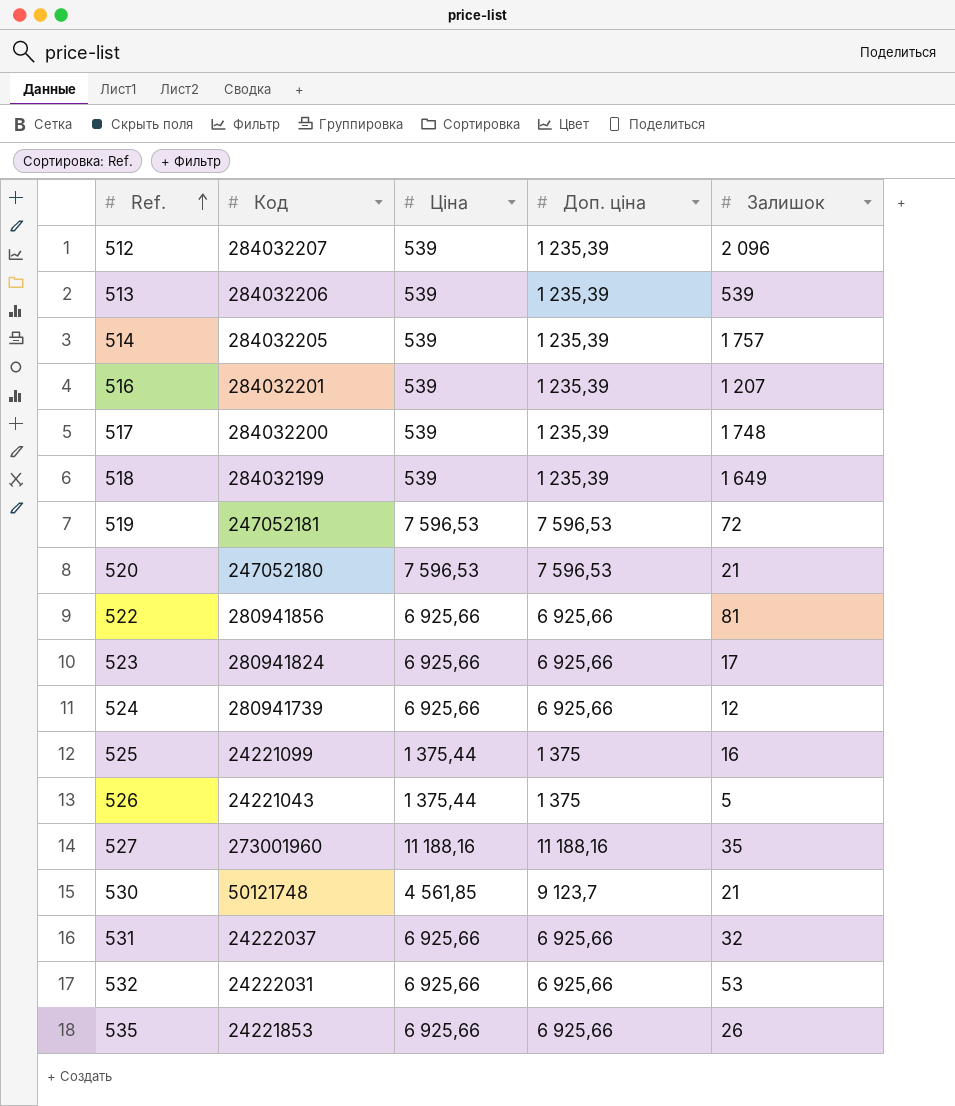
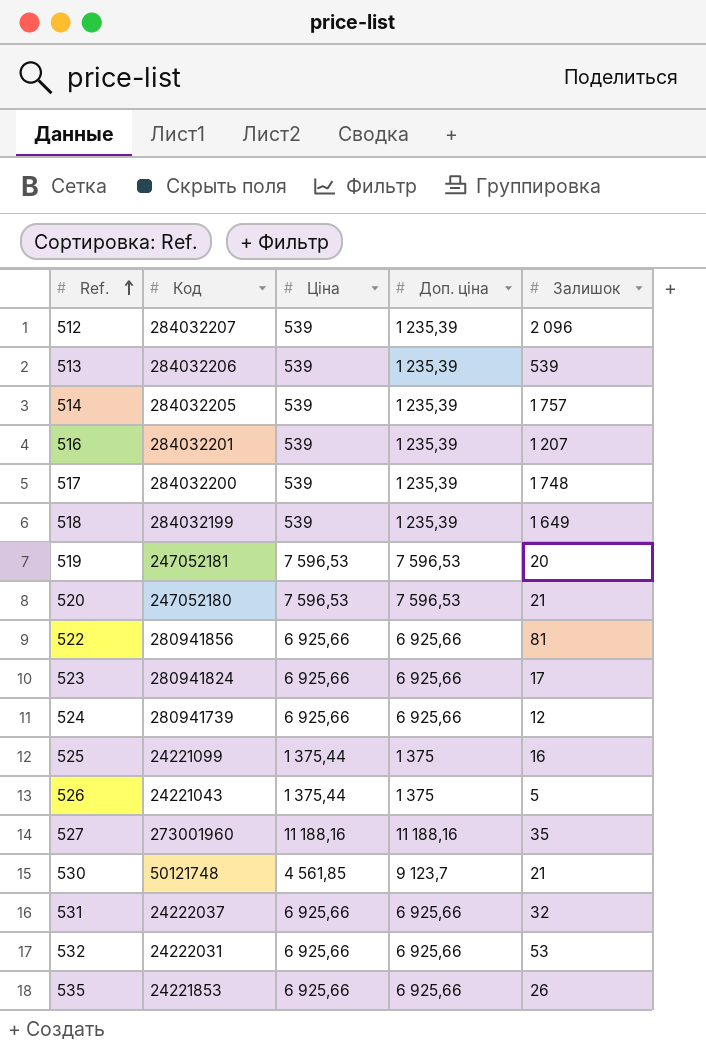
519 | Залишок: 72 -> 20

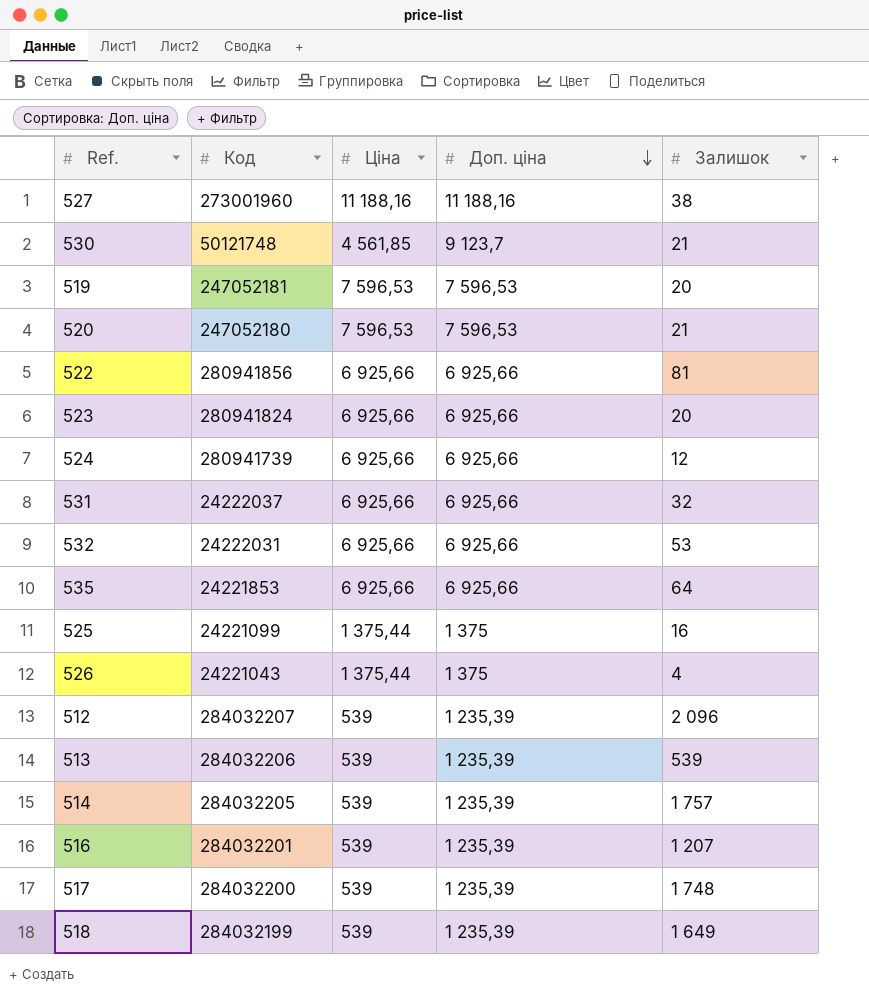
row order: Ref. ascending -> Доп. ціна descending
527 | Залишок: 35 -> 38
523 | Залишок: 17 -> 20
535 | Залишок: 26 -> 64
526 | Залишок: 5 -> 4

